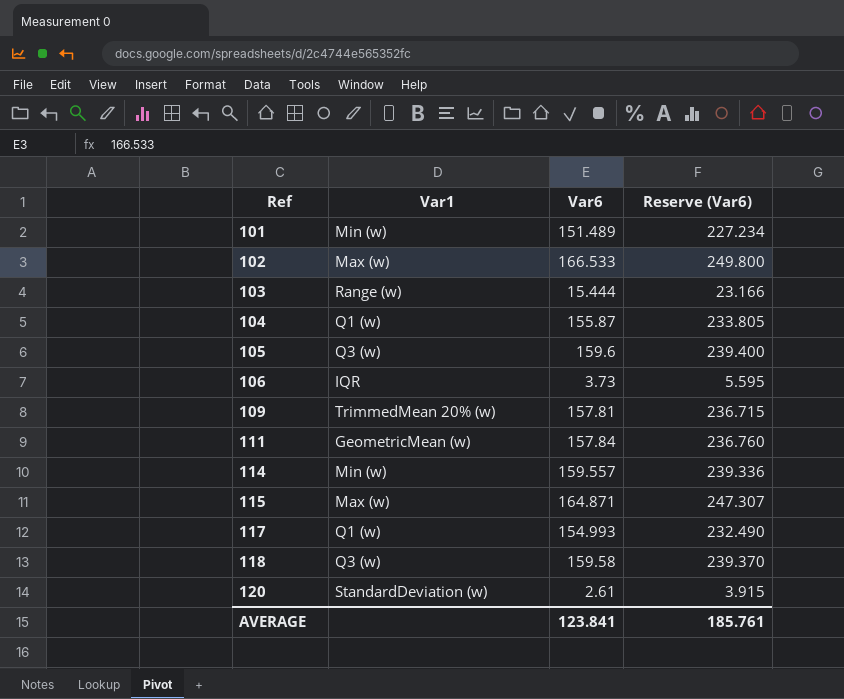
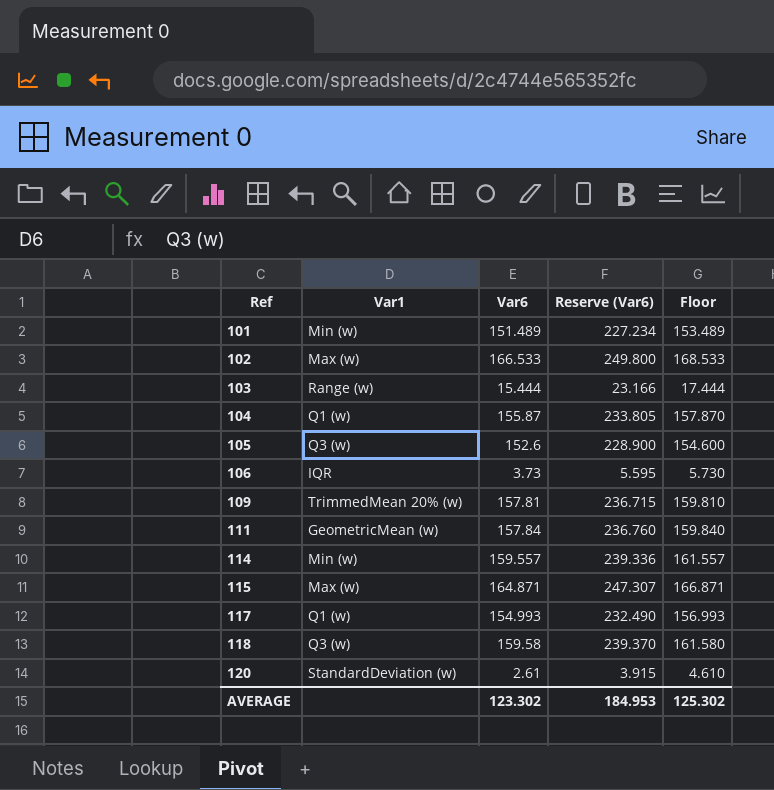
column Floor | formula: none -> [Var6] + 2
105 | Var6: 159.6 -> 152.6
105 | Reserve (Var6): 239.400 -> 228.900
AVERAGE | Var6: 123.841 -> 123.302
AVERAGE | Reserve (Var6): 185.761 -> 184.953

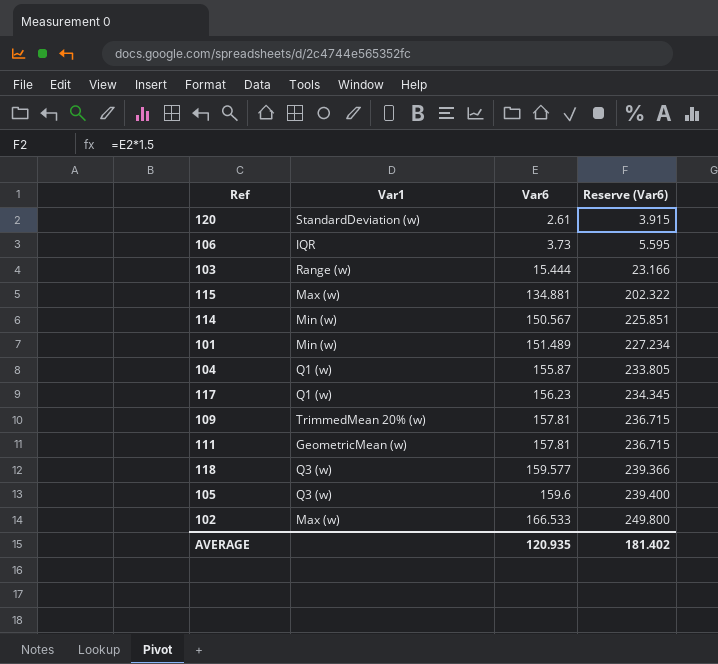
row order: Ref ascending -> Var6 ascending
column Floor | formula: [Var6] + 2 -> none
115 | Var6: 164.871 -> 134.881
115 | Reserve (Var6): 247.307 -> 202.322
114 | Var6: 159.557 -> 150.567
114 | Reserve (Var6): 239.336 -> 225.851
117 | Var6: 154.993 -> 156.23
117 | Reserve (Var6): 232.490 -> 234.345
111 | Var6: 157.84 -> 157.81
111 | Reserve (Var6): 236.760 -> 236.715
118 | Var6: 159.58 -> 159.577
118 | Reserve (Var6): 239.370 -> 239.366
105 | Var6: 152.6 -> 159.6
105 | Reserve (Var6): 228.900 -> 239.400
AVERAGE | Var6: 123.302 -> 120.935
AVERAGE | Reserve (Var6): 184.953 -> 181.402

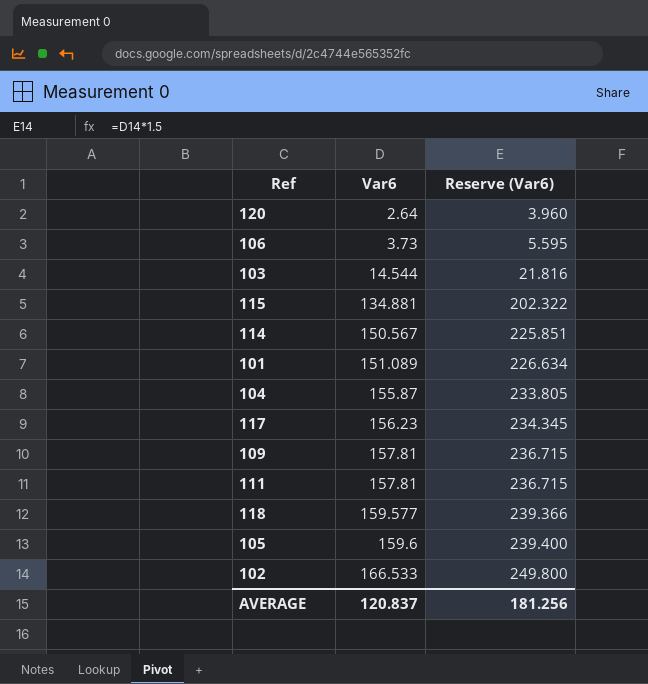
column Var1 | position: 2 -> none
120 | Var6: 2.61 -> 2.64
120 | Reserve (Var6): 3.915 -> 3.960
103 | Var6: 15.444 -> 14.544
103 | Reserve (Var6): 23.166 -> 21.816
101 | Var6: 151.489 -> 151.089
101 | Reserve (Var6): 227.234 -> 226.634
AVERAGE | Var6: 120.935 -> 120.837
AVERAGE | Reserve (Var6): 181.402 -> 181.256

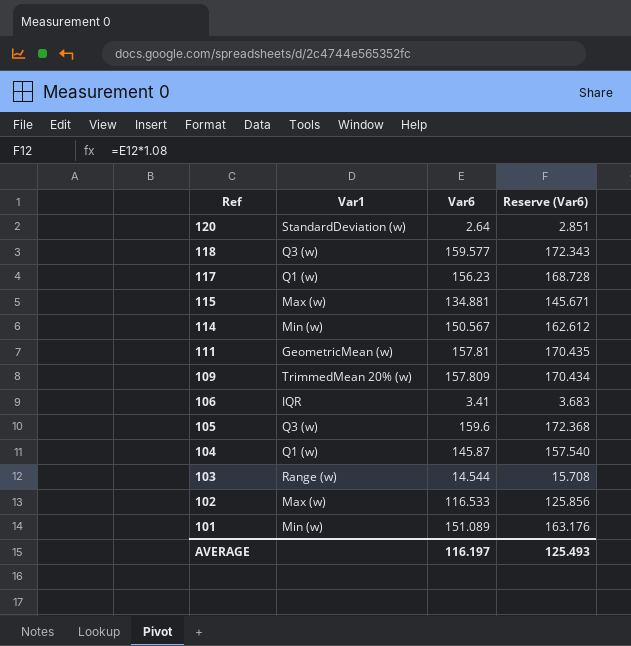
row order: Var6 ascending -> Ref descending
column Var1 | position: none -> 2
column Reserve (Var6) | formula: [Var6] * 1.5 -> [Var6] * 1.08
109 | Var6: 157.81 -> 157.809
106 | Var6: 3.73 -> 3.41
104 | Var6: 155.87 -> 145.87
102 | Var6: 166.533 -> 116.533
AVERAGE | Var6: 120.837 -> 116.197
AVERAGE | Reserve (Var6): 181.256 -> 125.493

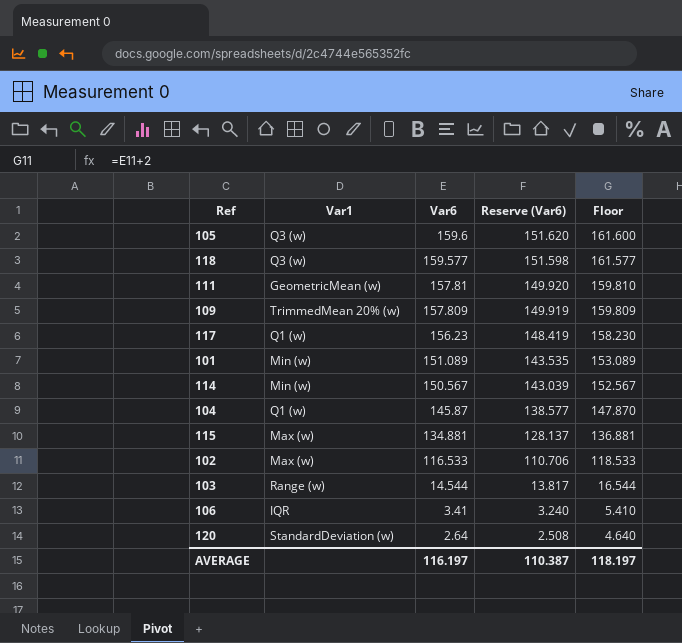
row order: Ref descending -> Var6 descending
column Reserve (Var6) | formula: [Var6] * 1.08 -> [Var6] * 0.95
column Floor | formula: none -> [Var6] + 2
AVERAGE | Reserve (Var6): 125.493 -> 110.387

